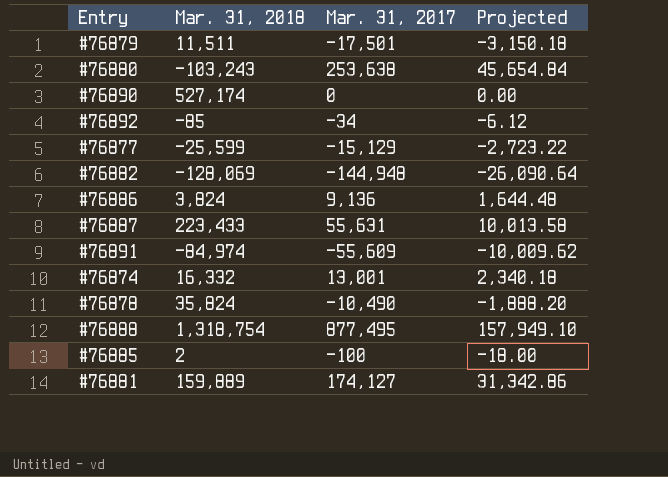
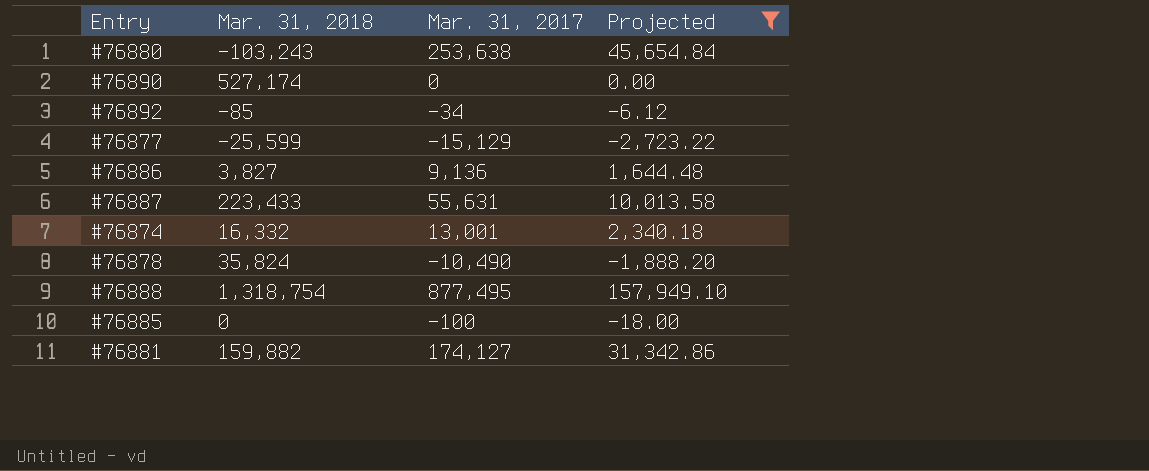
filter: none -> Projected >= -2,723.22
#76886 | Mar. 31, 2018: 3,824 -> 3,827
#76885 | Mar. 31, 2018: 2 -> 0
#76881 | Mar. 31, 2018: 159,889 -> 159,882

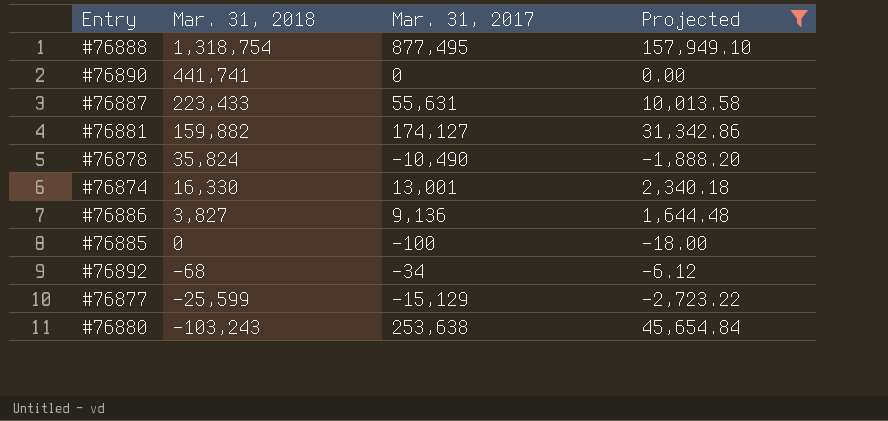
row order: none -> Mar. 31, 2018 descending
#76890 | Mar. 31, 2018: 527,174 -> 441,741
#76874 | Mar. 31, 2018: 16,332 -> 16,330
#76892 | Mar. 31, 2018: -85 -> -68

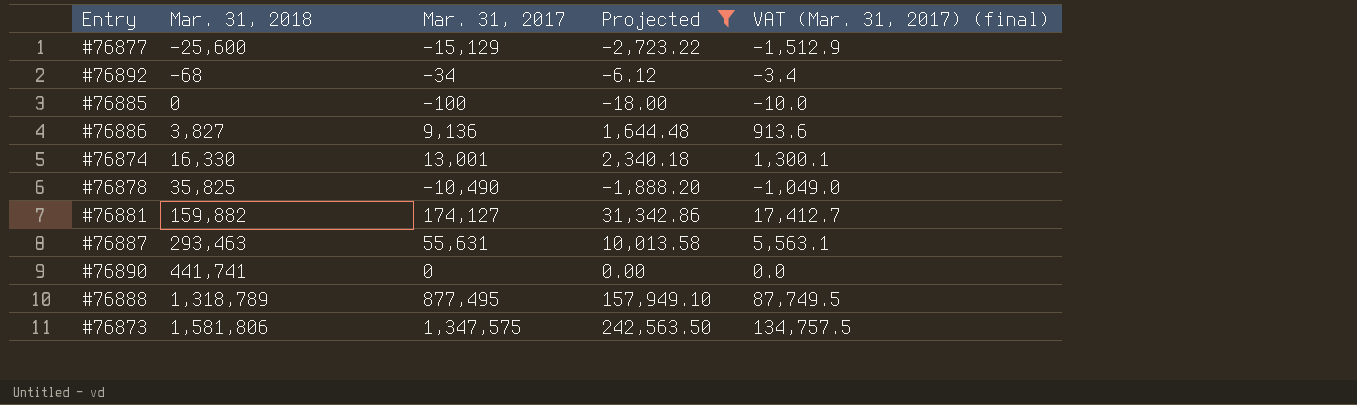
row order: Mar. 31, 2018 descending -> Mar. 31, 2018 ascending
column VAT (Mar. 31, 2017) (final) | formula: none -> [Mar. 31, 2017] * 0.1
row #76880: -103,243 | 253,638 | 45,654.84 -> none
#76877 | Mar. 31, 2018: -25,599 -> -25,600
#76878 | Mar. 31, 2018: 35,824 -> 35,825
#76887 | Mar. 31, 2018: 223,433 -> 293,463
#76888 | Mar. 31, 2018: 1,318,754 -> 1,318,789
row #76873: none -> 1,581,806 | 1,347,575 | 242,563.50 | 134,757.5

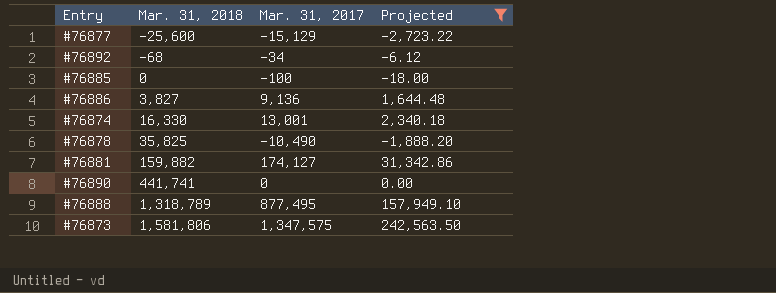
column VAT (Mar. 31, 2017) (final) | formula: [Mar. 31, 2017] * 0.1 -> none
row #76887: 293,463 | 55,631 | 10,013.58 | 5,563.1 -> none

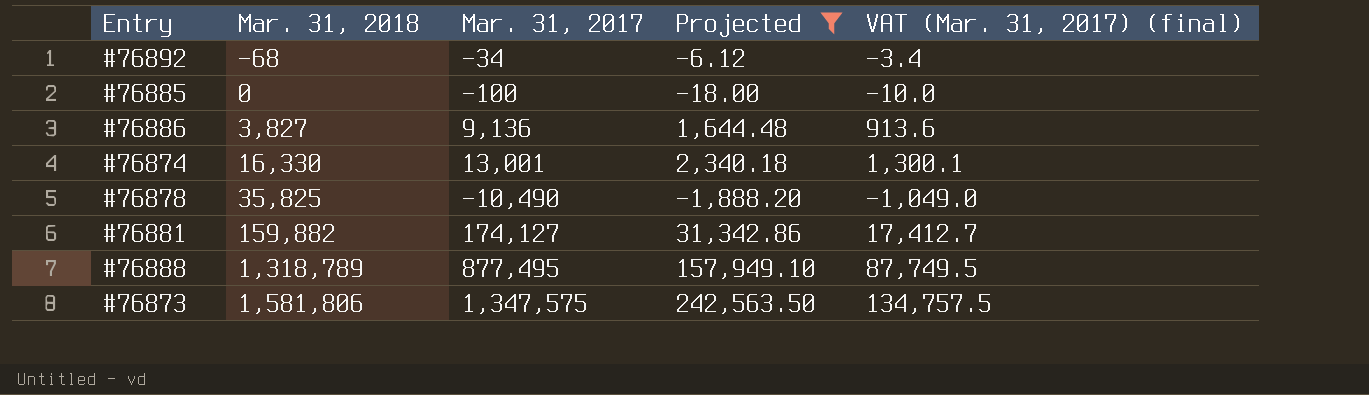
column VAT (Mar. 31, 2017) (final) | formula: none -> [Mar. 31, 2017] * 0.1
row #76877: -25,600 | -15,129 | -2,723.22 -> none
row #76890: 441,741 | 0 | 0.00 -> none

